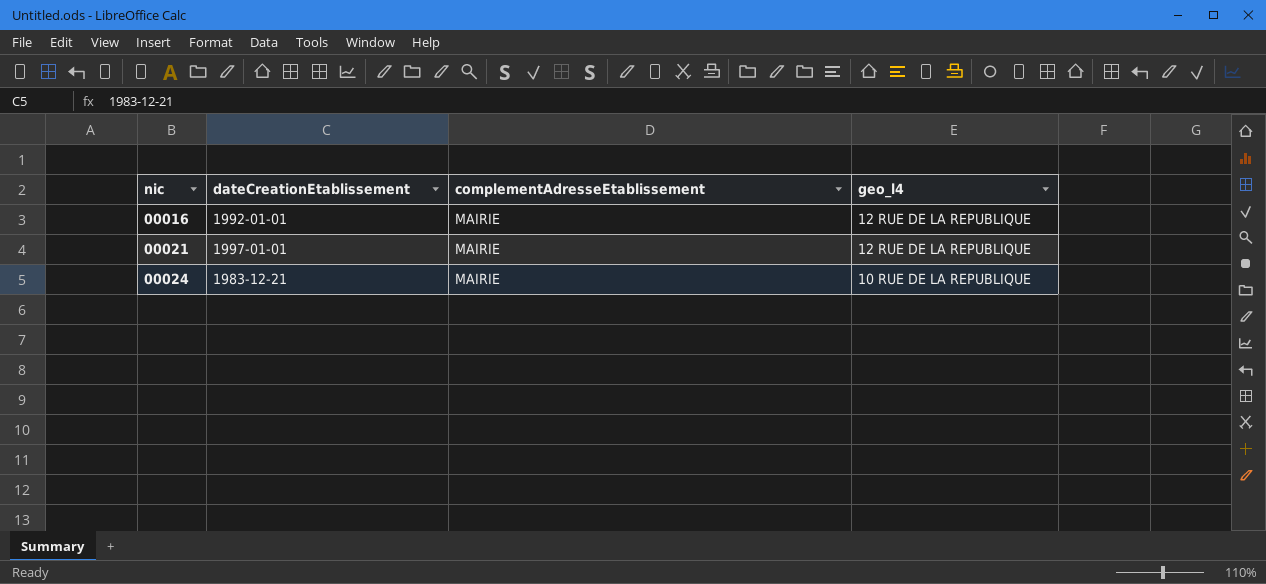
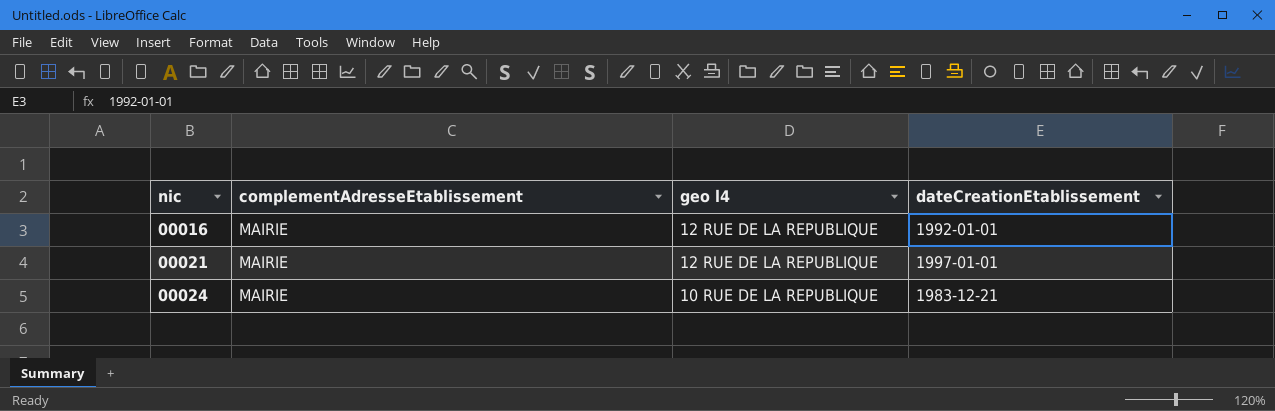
column name: geo_l4 -> geo l4
column dateCreationEtablissement | position: 2 -> 4

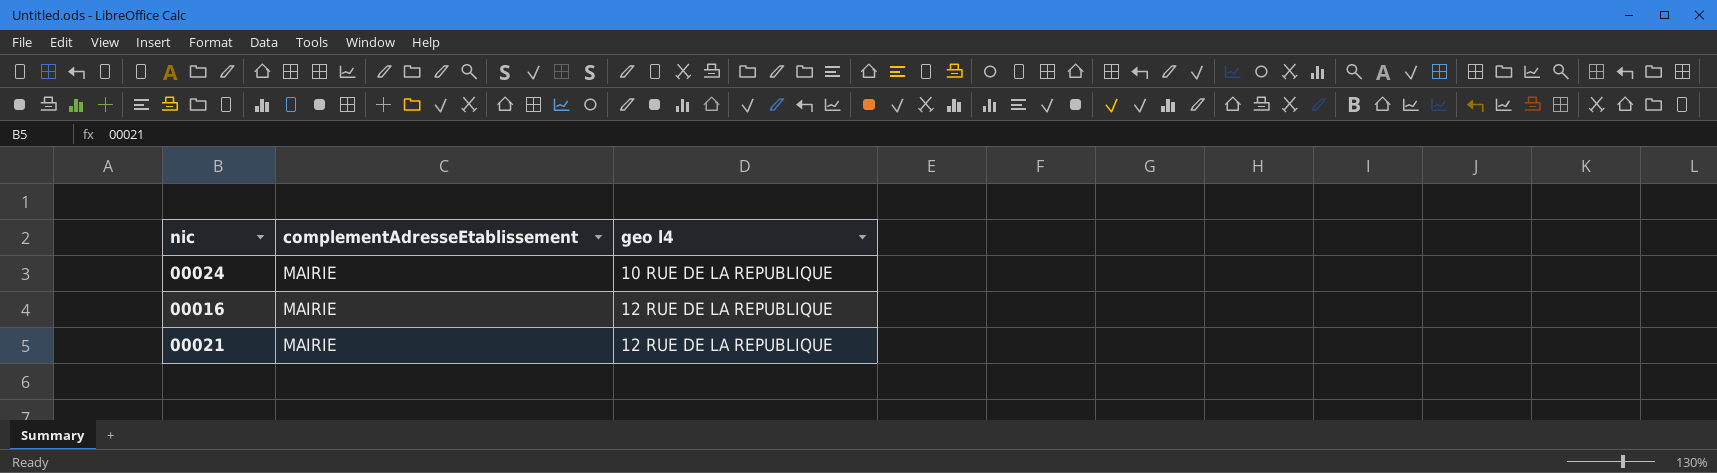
row order: nic ascending -> geo l4 ascending
column dateCreationEtablissement | position: 4 -> none

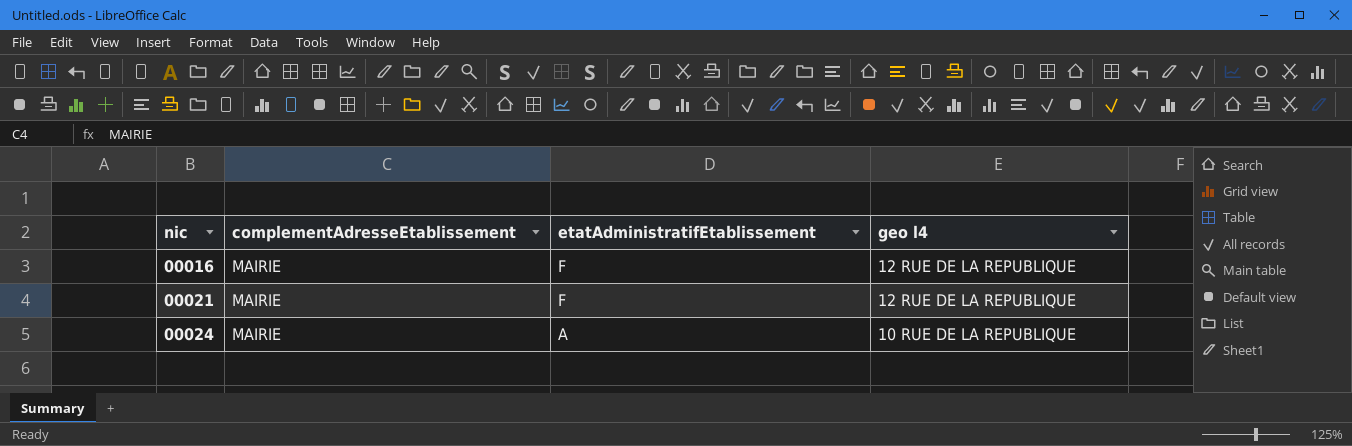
row order: geo l4 ascending -> nic ascending
column etatAdministratifEtablissement | position: none -> 3

